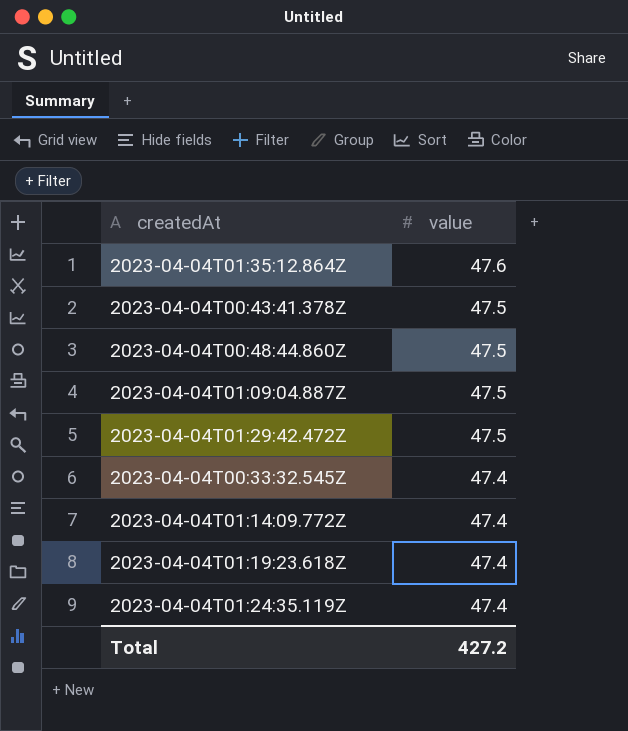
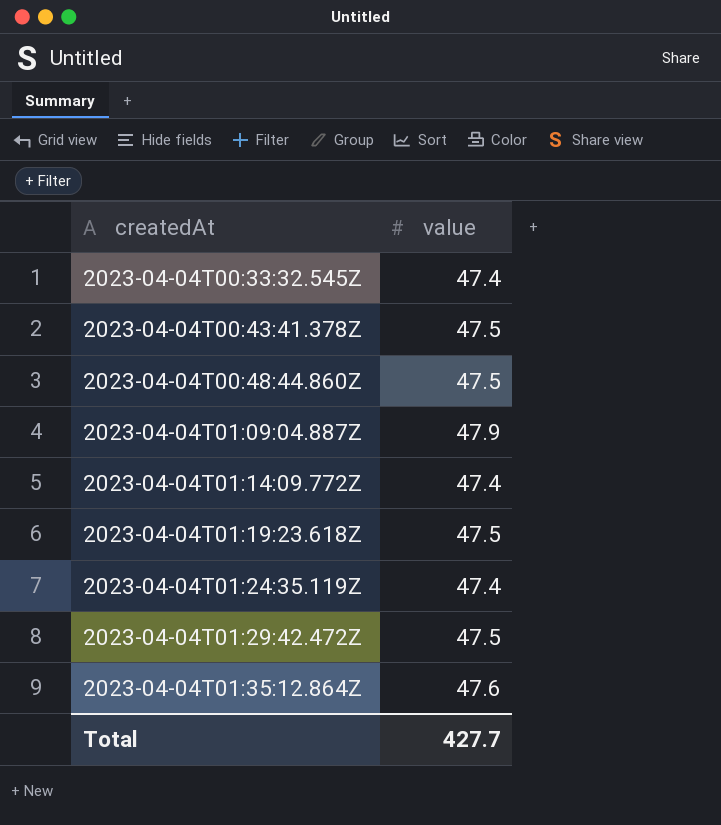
row order: value descending -> createdAt ascending
2023-04-04T01:09:04.887Z | value: 47.5 -> 47.9
2023-04-04T01:19:23.618Z | value: 47.4 -> 47.5
Total | value: 427.2 -> 427.7

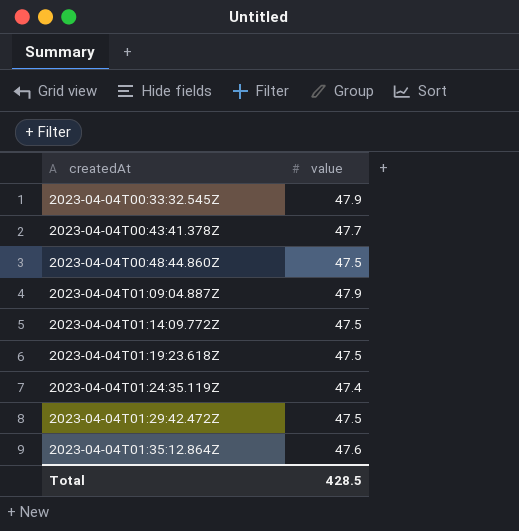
2023-04-04T00:33:32.545Z | value: 47.4 -> 47.9
2023-04-04T00:43:41.378Z | value: 47.5 -> 47.7
2023-04-04T01:14:09.772Z | value: 47.4 -> 47.5
Total | value: 427.7 -> 428.5

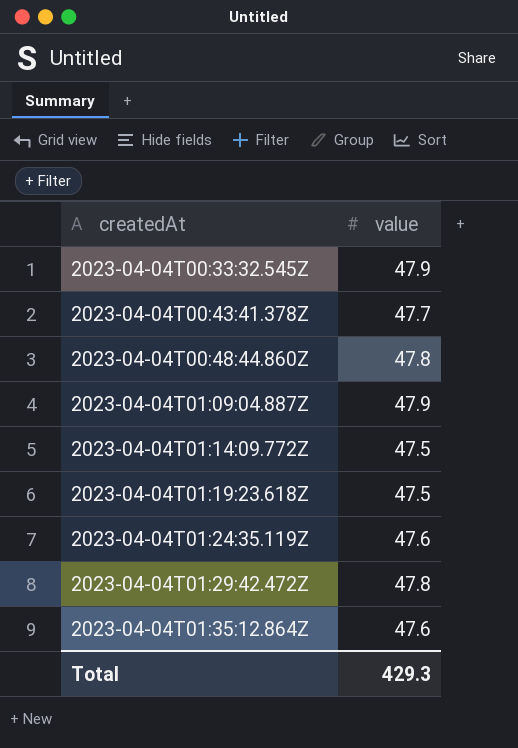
2023-04-04T00:48:44.860Z | value: 47.5 -> 47.8
2023-04-04T01:24:35.119Z | value: 47.4 -> 47.6
2023-04-04T01:29:42.472Z | value: 47.5 -> 47.8
Total | value: 428.5 -> 429.3

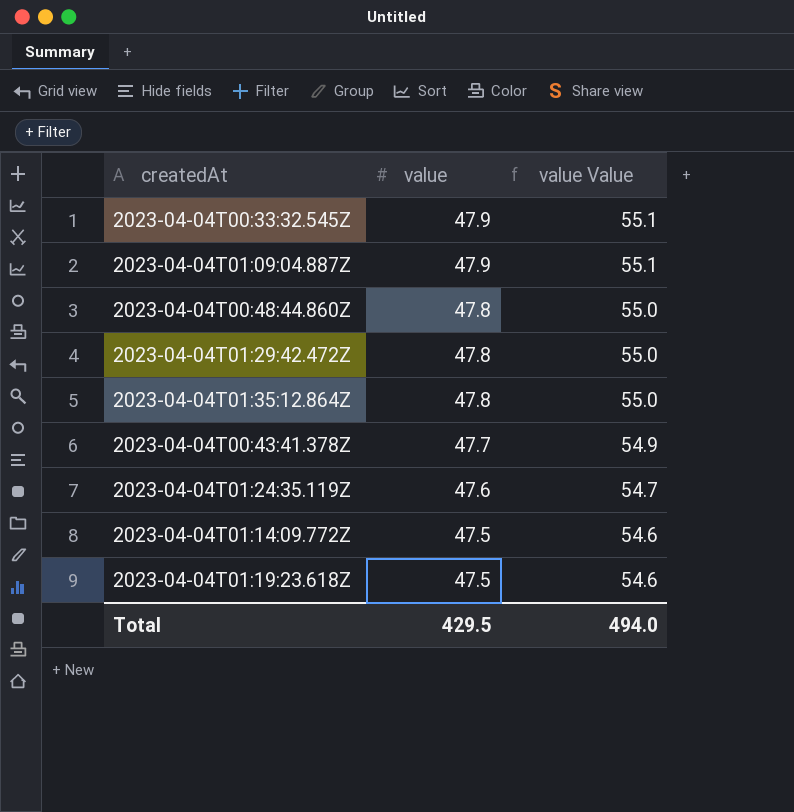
row order: createdAt ascending -> value descending
column value Value | formula: none -> [value] * 1.15
2023-04-04T01:35:12.864Z | value: 47.6 -> 47.8
Total | value: 429.3 -> 429.5

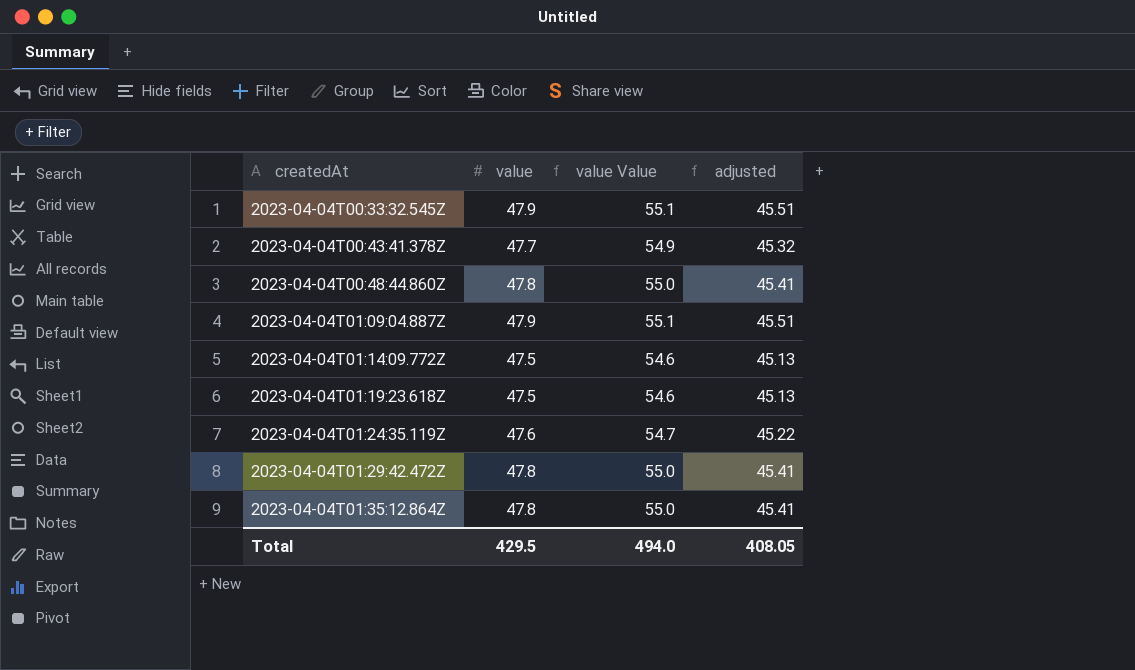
row order: value descending -> createdAt ascending
column adjusted | formula: none -> [value] * 0.95

